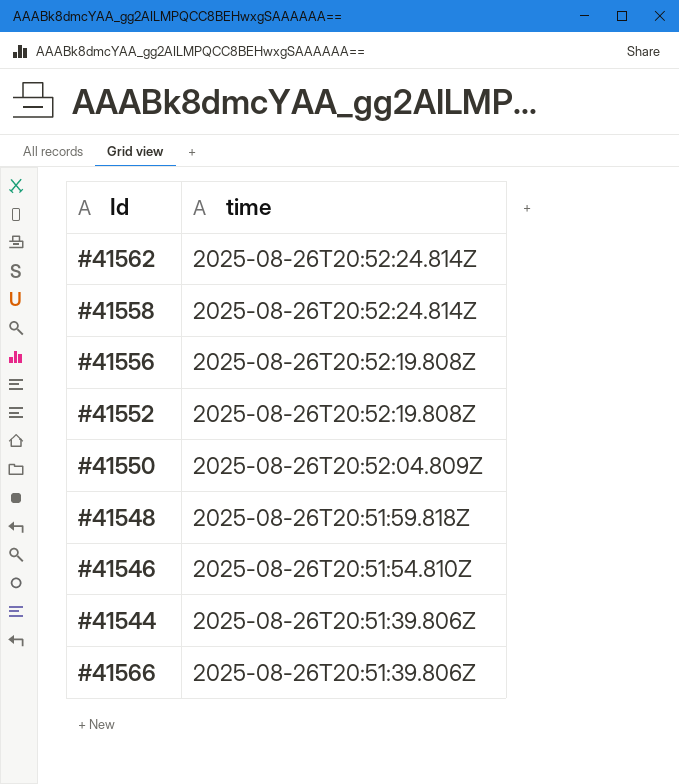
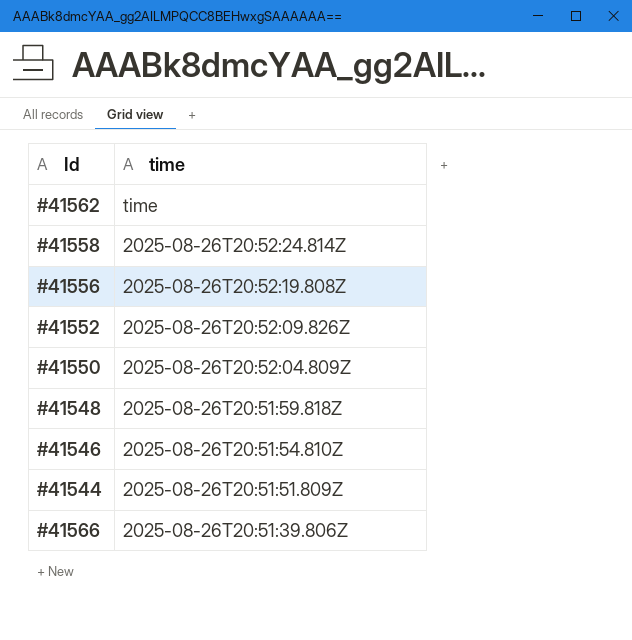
#41562 | time: 2025-08-26T20:52:24.814Z -> time
#41552 | time: 2025-08-26T20:52:19.808Z -> 2025-08-26T20:52:09.826Z
#41544 | time: 2025-08-26T20:51:39.806Z -> 2025-08-26T20:51:51.809Z

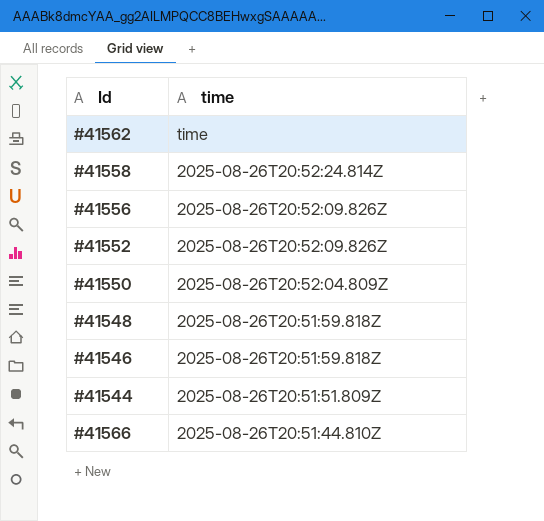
#41556 | time: 2025-08-26T20:52:19.808Z -> 2025-08-26T20:52:09.826Z
#41546 | time: 2025-08-26T20:51:54.810Z -> 2025-08-26T20:51:59.818Z
#41566 | time: 2025-08-26T20:51:39.806Z -> 2025-08-26T20:51:44.810Z

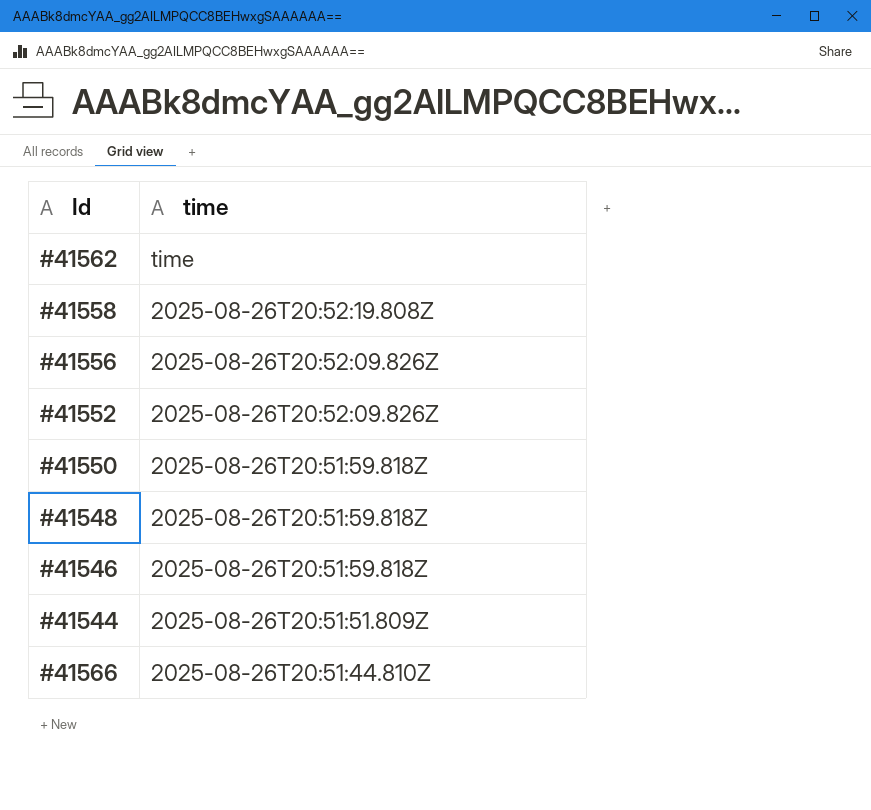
#41558 | time: 2025-08-26T20:52:24.814Z -> 2025-08-26T20:52:19.808Z
#41550 | time: 2025-08-26T20:52:04.809Z -> 2025-08-26T20:51:59.818Z

